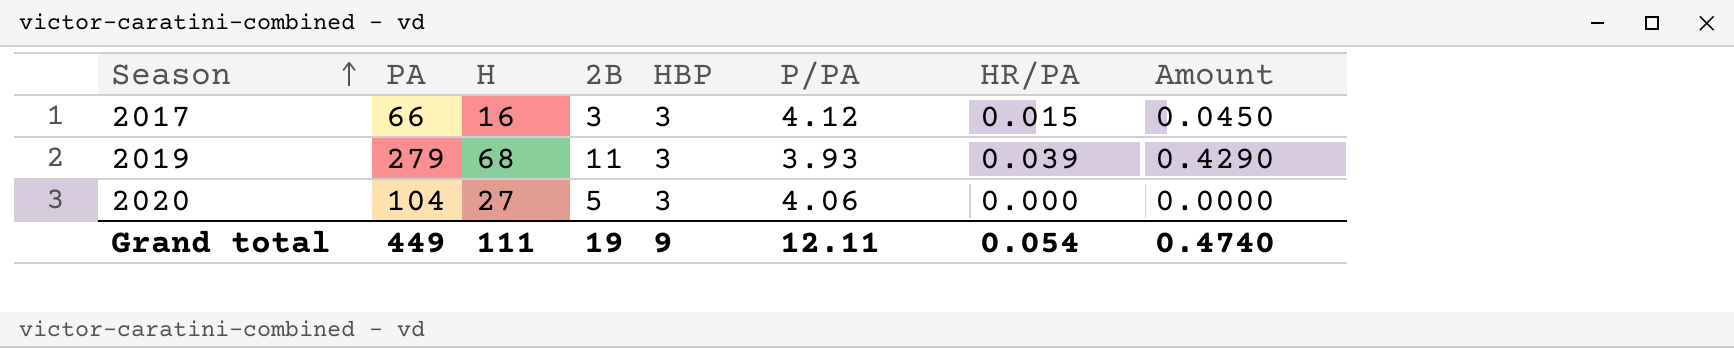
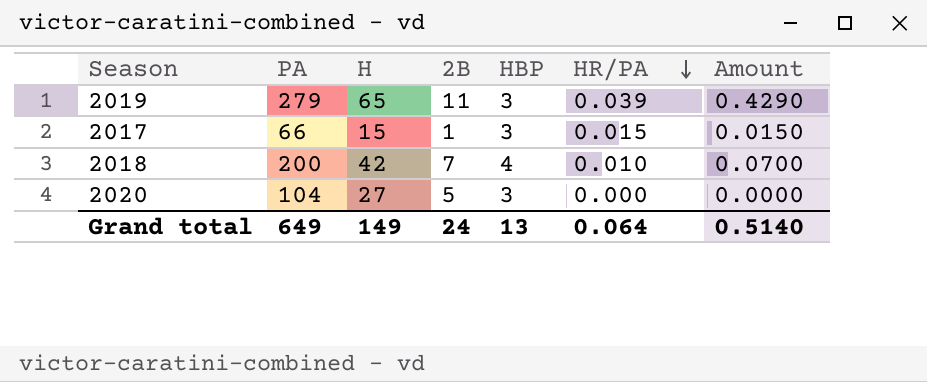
row order: Season ascending -> HR/PA descending
column P/PA | position: 6 -> none
2019 | H: 68 -> 65
2017 | H: 16 -> 15
2017 | 2B: 3 -> 1
2017 | Amount: 0.0450 -> 0.0150
row 2018: none -> 200 | 42 | 7 | 4 | 0.010 | 0.0700
Grand total | PA: 449 -> 649
Grand total | H: 111 -> 149
Grand total | 2B: 19 -> 24
Grand total | HBP: 9 -> 13
Grand total | HR/PA: 0.054 -> 0.064
Grand total | Amount: 0.4740 -> 0.5140

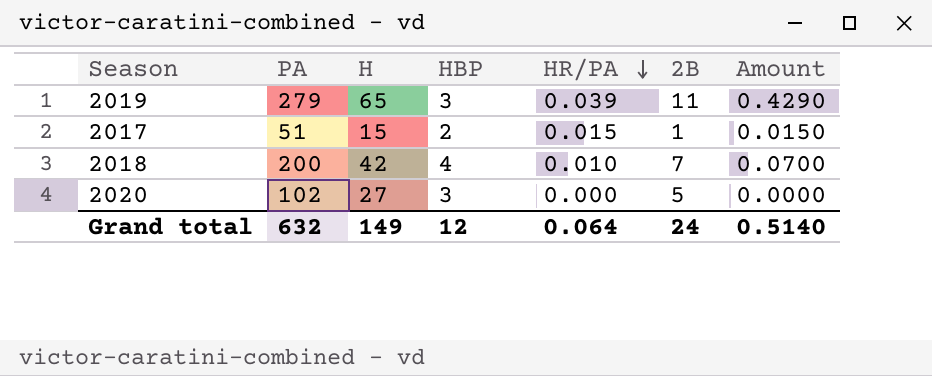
column 2B | position: 4 -> 6
2017 | PA: 66 -> 51
2017 | HBP: 3 -> 2
2020 | PA: 104 -> 102
Grand total | PA: 649 -> 632
Grand total | HBP: 13 -> 12

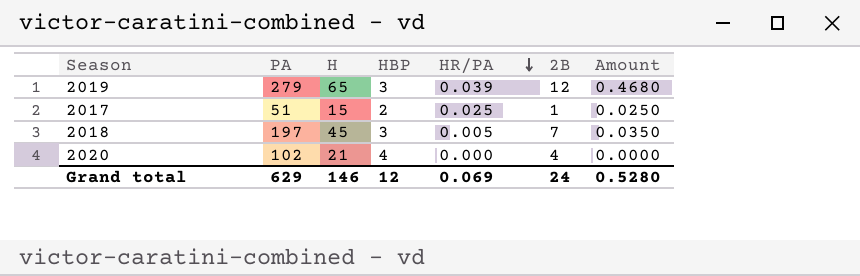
2019 | 2B: 11 -> 12
2019 | Amount: 0.4290 -> 0.4680
2017 | HR/PA: 0.015 -> 0.025
2017 | Amount: 0.0150 -> 0.0250
2018 | PA: 200 -> 197
2018 | H: 42 -> 45
2018 | HBP: 4 -> 3
2018 | HR/PA: 0.010 -> 0.005
2018 | Amount: 0.0700 -> 0.0350
2020 | H: 27 -> 21
2020 | HBP: 3 -> 4
2020 | 2B: 5 -> 4
Grand total | PA: 632 -> 629
Grand total | H: 149 -> 146
Grand total | HR/PA: 0.064 -> 0.069
Grand total | Amount: 0.5140 -> 0.5280

